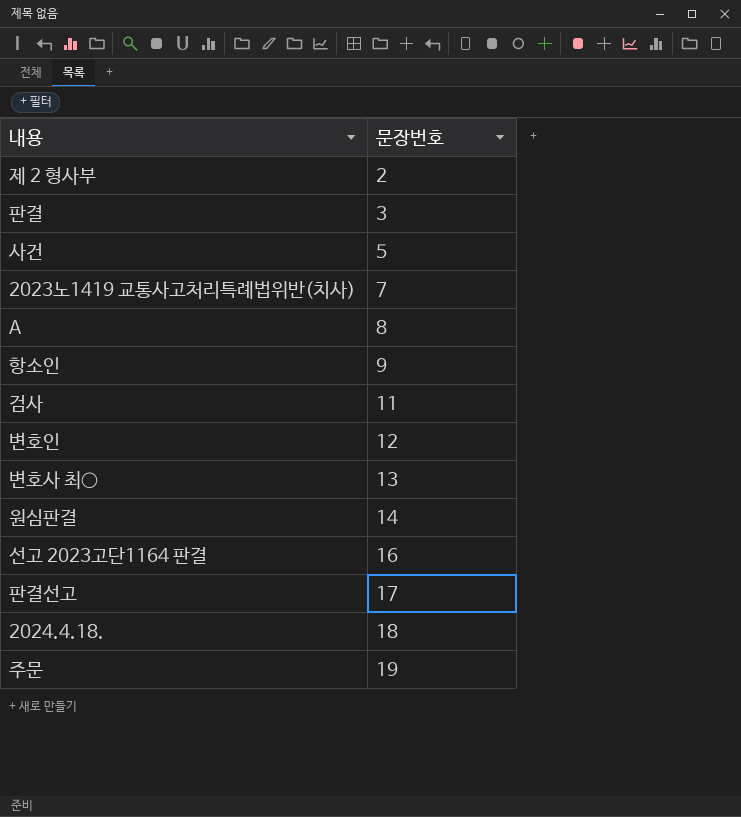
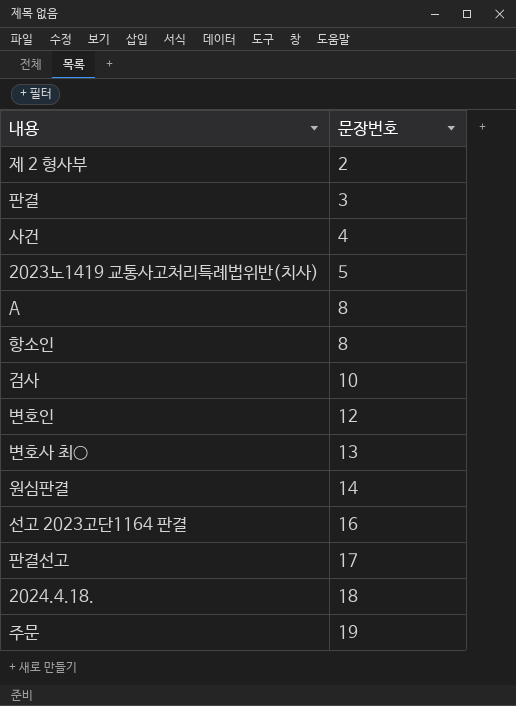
사건 | 문장번호: 5 -> 4
2023노1419 교통사고처리특례법위반(치사) | 문장번호: 7 -> 5
항소인 | 문장번호: 9 -> 8
검사 | 문장번호: 11 -> 10

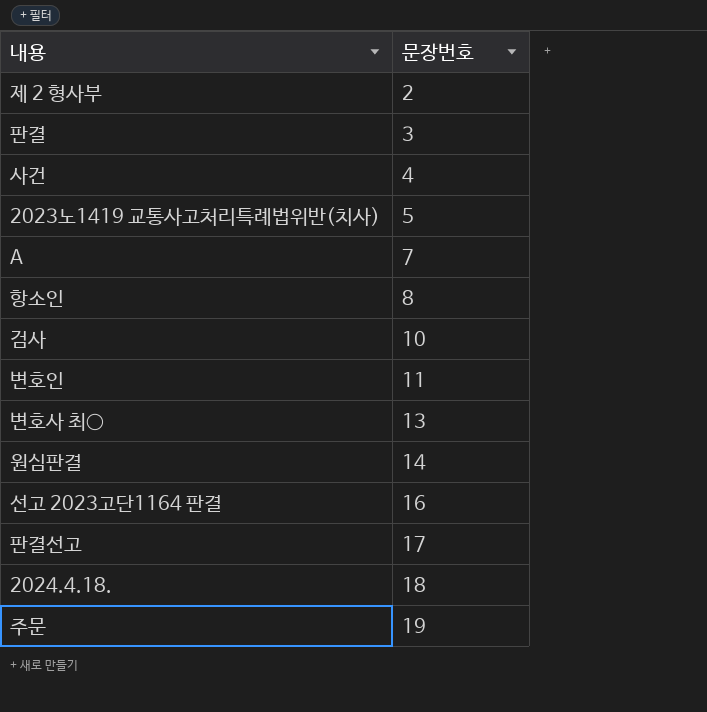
A | 문장번호: 8 -> 7
변호인 | 문장번호: 12 -> 11

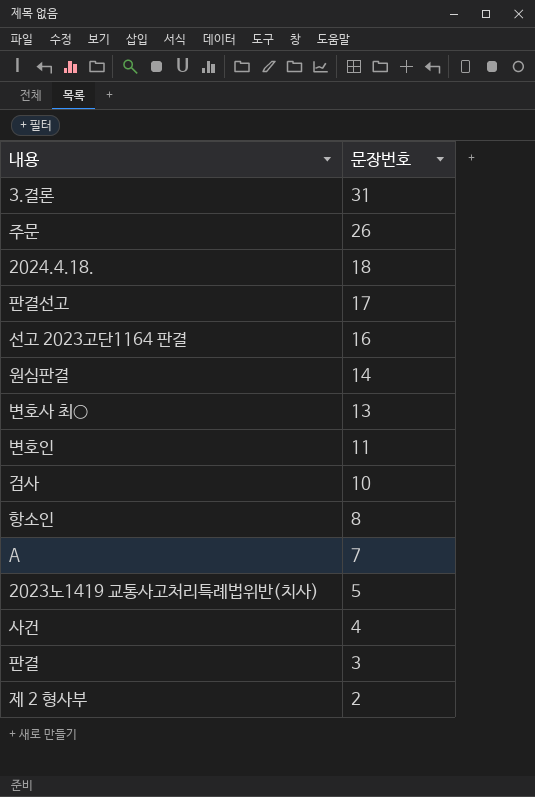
row order: 문장번호 ascending -> 문장번호 descending
row 3.결론: none -> 31
주문 | 문장번호: 19 -> 26

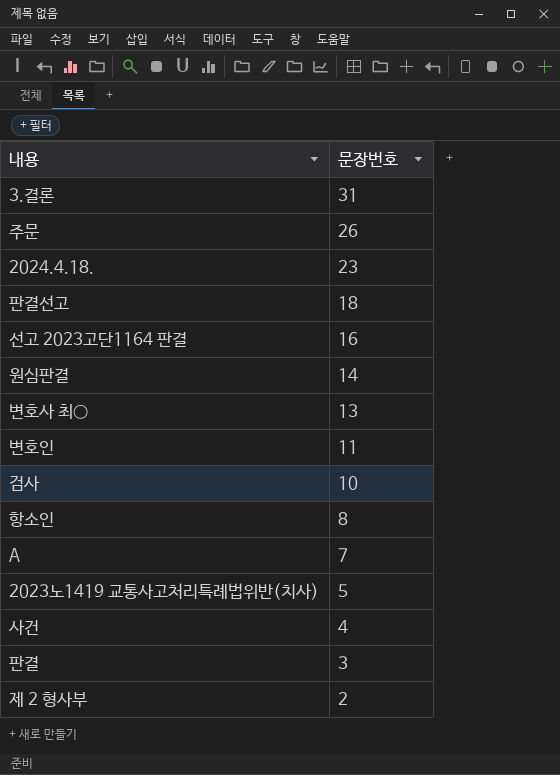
2024.4.18. | 문장번호: 18 -> 23
판결선고 | 문장번호: 17 -> 18

